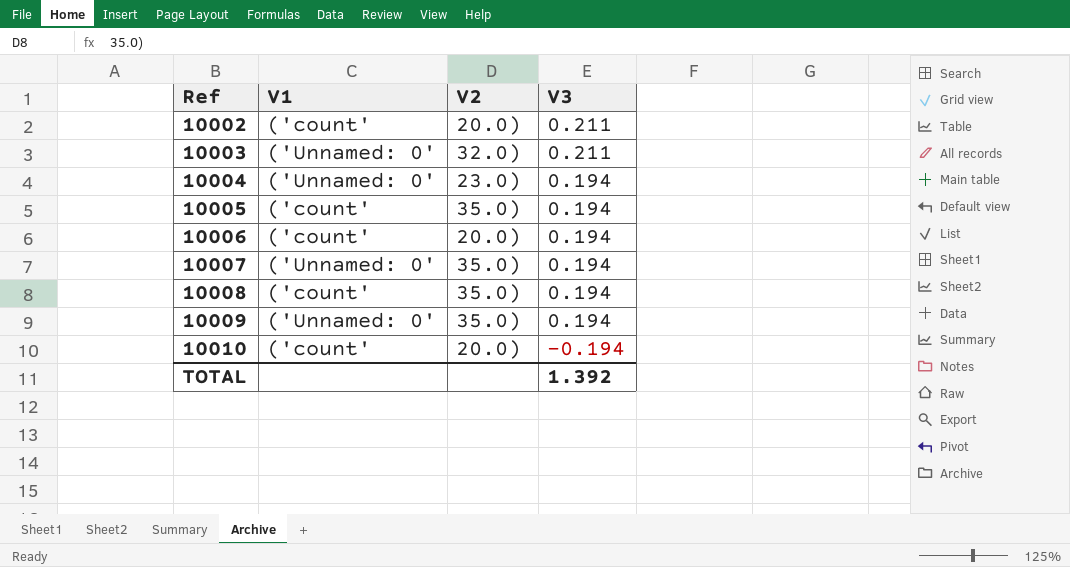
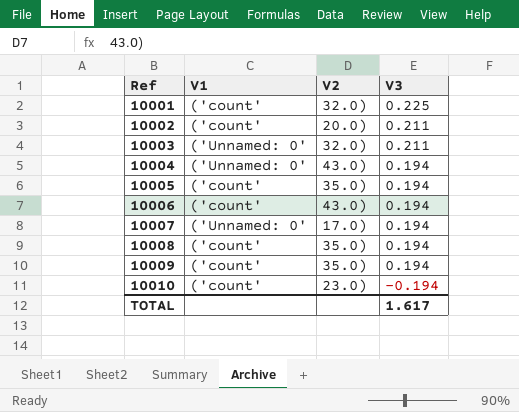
row 10001: none -> ('count' | 32.0) | 0.225
10004 | V2: 23.0) -> 43.0)
10006 | V2: 20.0) -> 43.0)
10007 | V2: 35.0) -> 17.0)
10009 | V1: ('Unnamed: 0' -> ('count'
10010 | V2: 20.0) -> 23.0)
TOTAL | V3: 1.392 -> 1.617

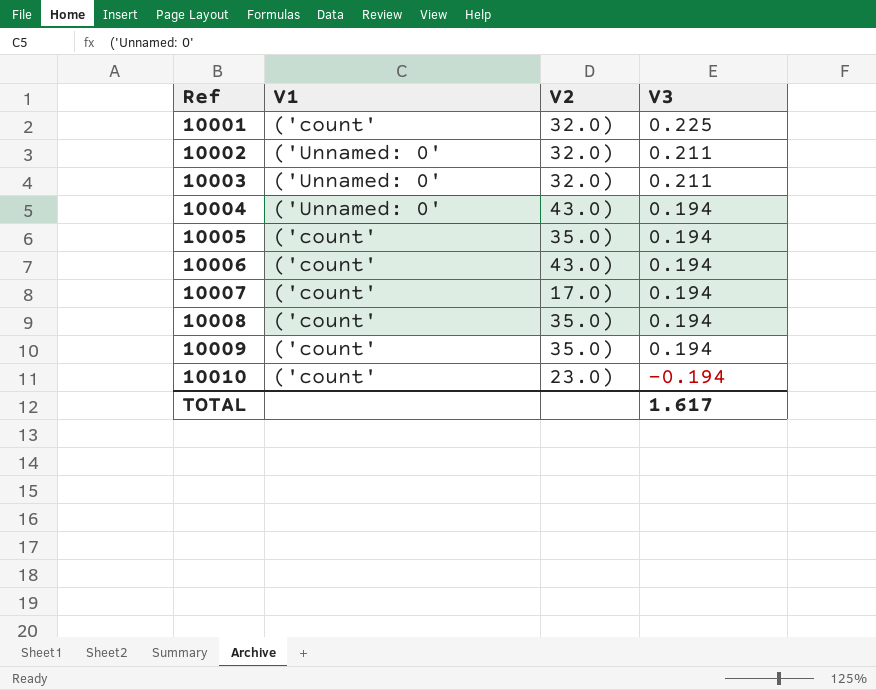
10002 | V1: ('count' -> ('Unnamed: 0'
10002 | V2: 20.0) -> 32.0)
10007 | V1: ('Unnamed: 0' -> ('count'

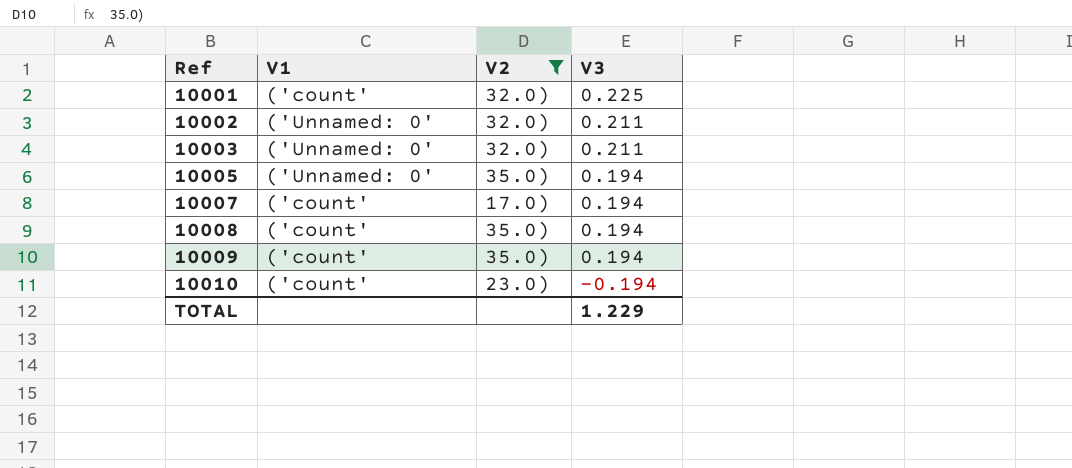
filter: none -> V2 != 43.0)
10005 | V1: ('count' -> ('Unnamed: 0'
TOTAL | V3: 1.617 -> 1.229

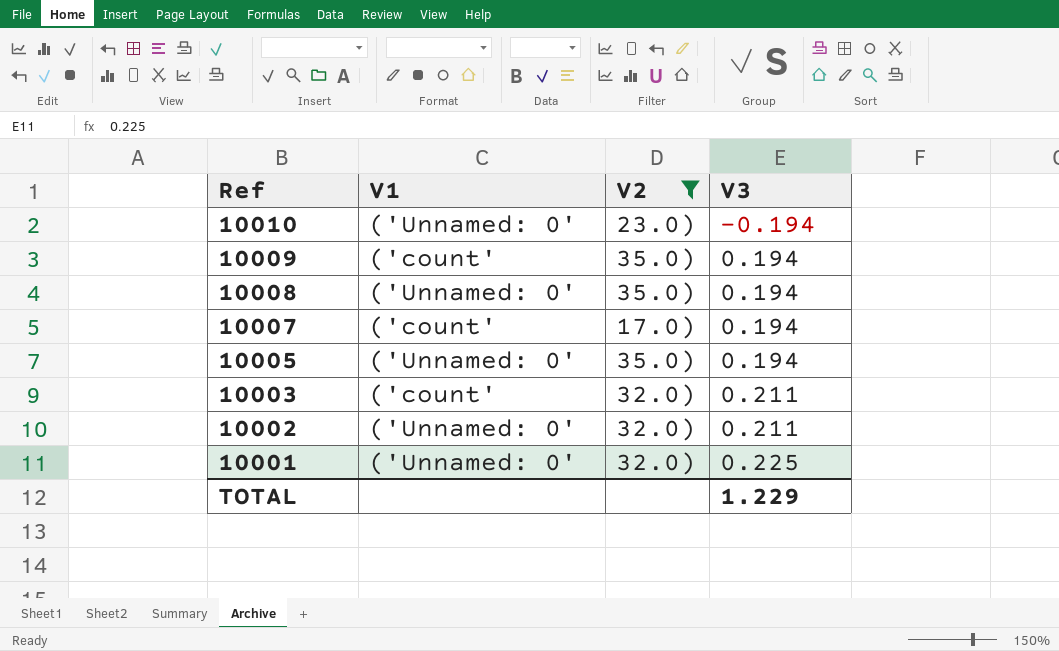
row order: Ref ascending -> Ref descending
10010 | V1: ('count' -> ('Unnamed: 0'
10008 | V1: ('count' -> ('Unnamed: 0'
10003 | V1: ('Unnamed: 0' -> ('count'
10001 | V1: ('count' -> ('Unnamed: 0'

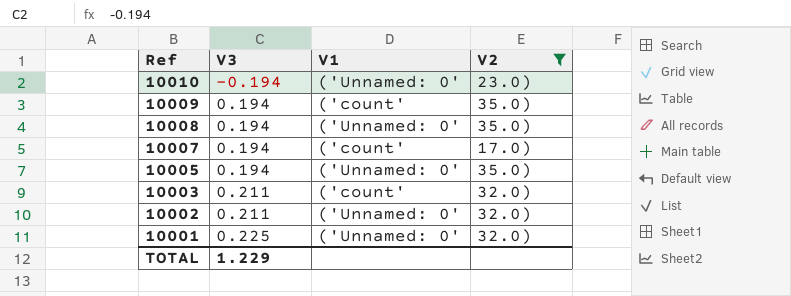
column V3 | position: 4 -> 2

